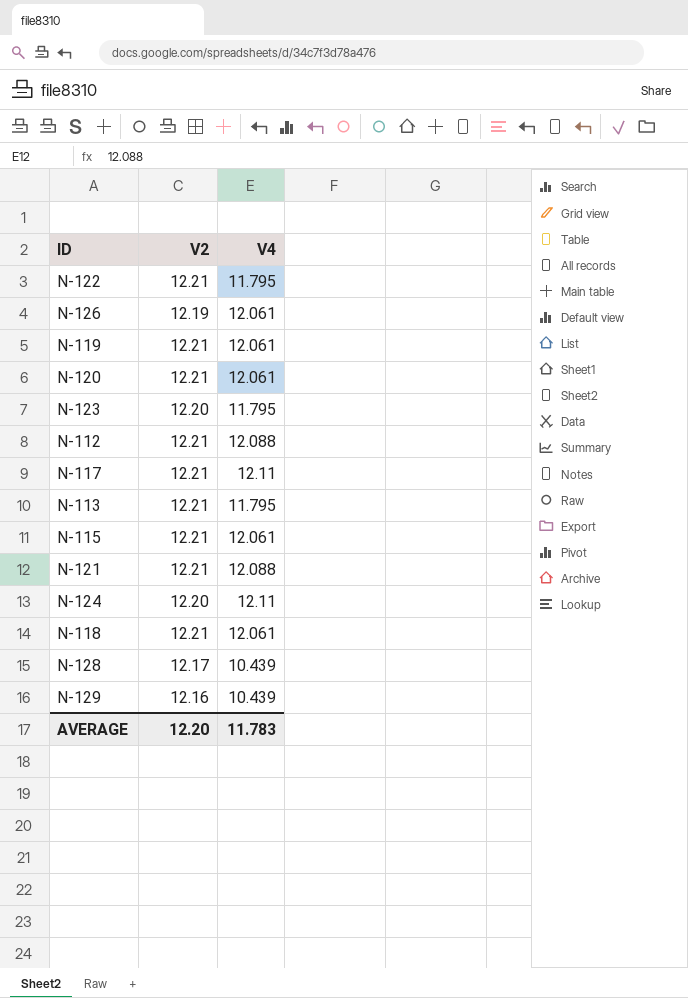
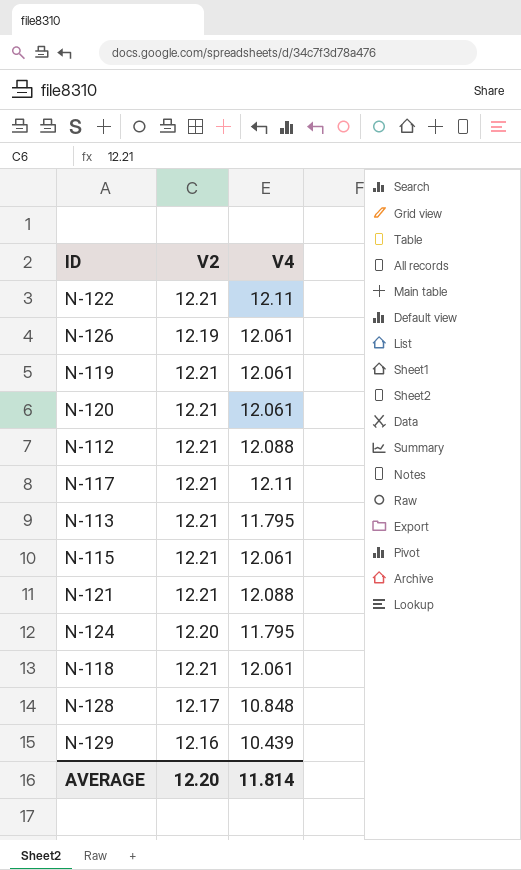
row N-123: 12.20 | 11.795 -> none
N-122 | V4: 11.795 -> 12.11
N-124 | V4: 12.11 -> 11.795
N-128 | V4: 10.439 -> 10.848
AVERAGE | V4: 11.783 -> 11.814

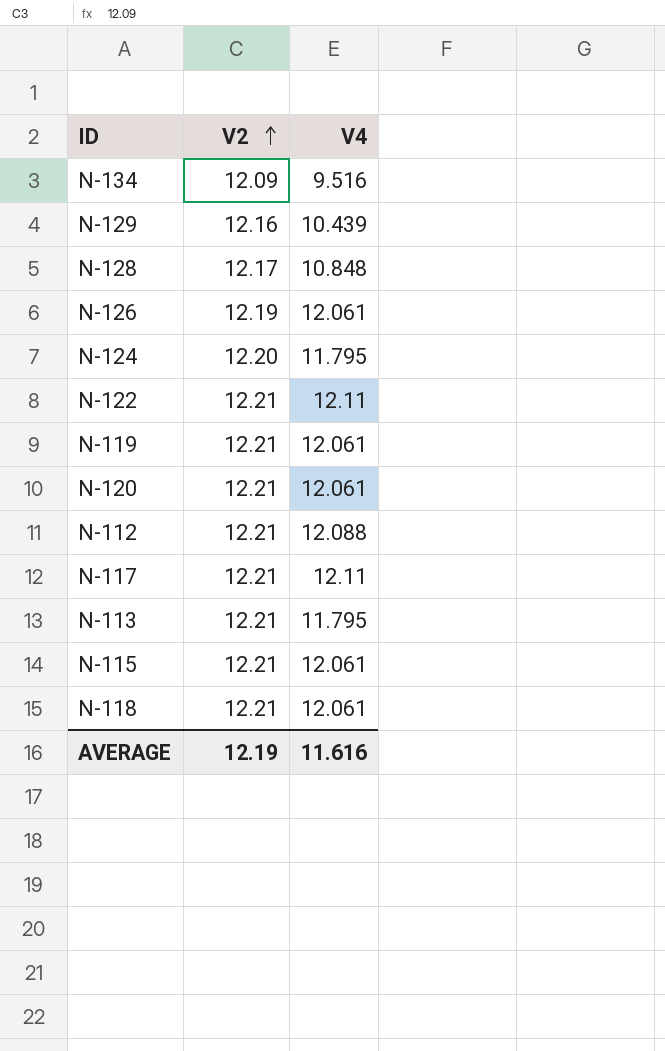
row order: none -> V2 ascending
row N-121: 12.21 | 12.088 -> none
row N-134: none -> 12.09 | 9.516
AVERAGE | V2: 12.20 -> 12.19
AVERAGE | V4: 11.814 -> 11.616

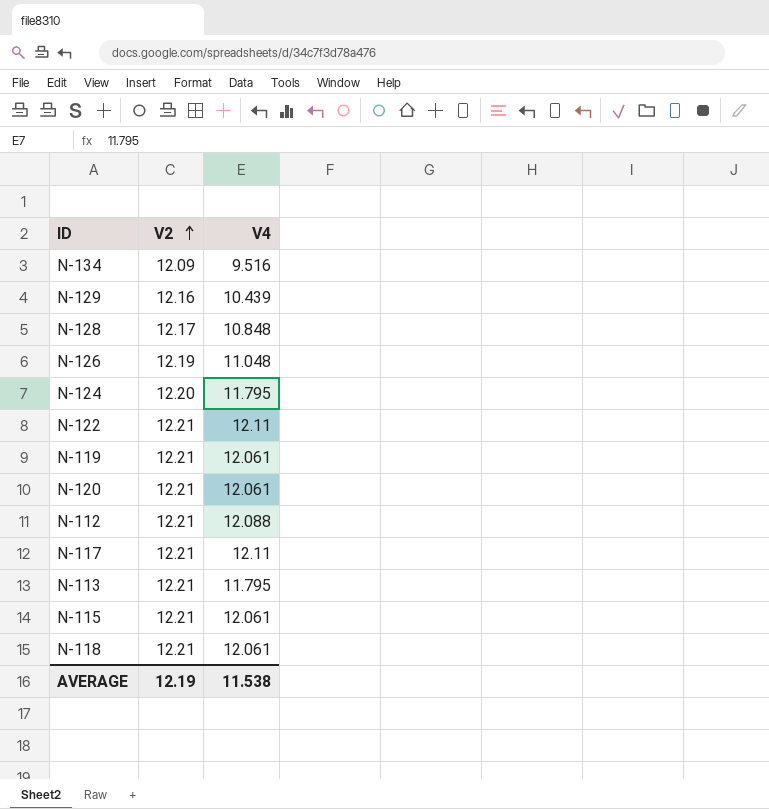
N-126 | V4: 12.061 -> 11.048
AVERAGE | V4: 11.616 -> 11.538

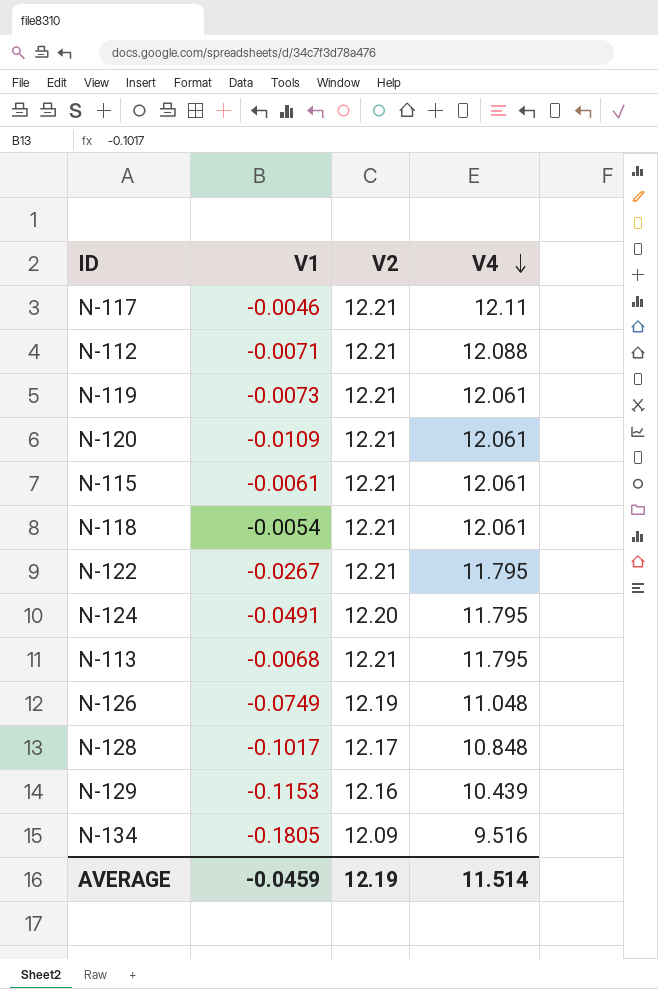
row order: V2 ascending -> V4 descending
column V1 | position: none -> 2
N-122 | V4: 12.11 -> 11.795
AVERAGE | V4: 11.538 -> 11.514

